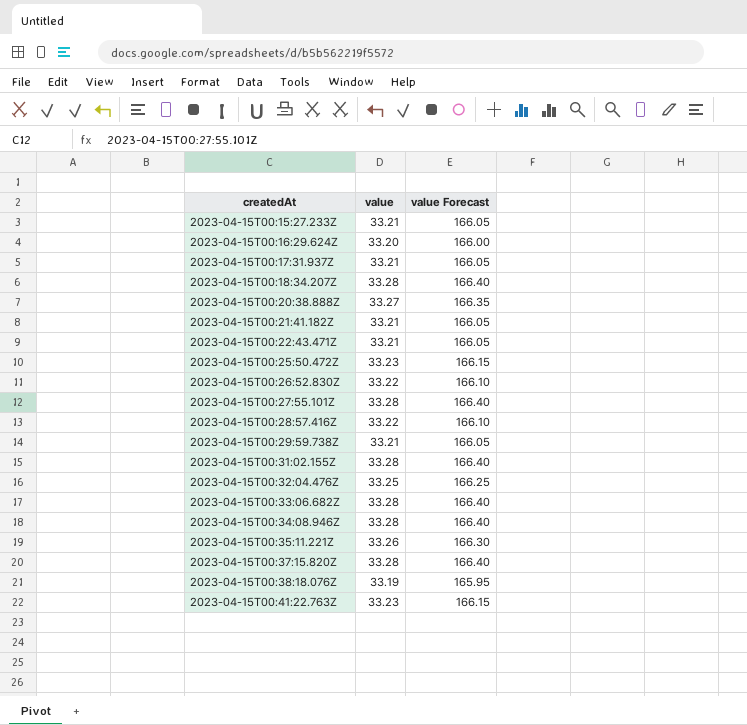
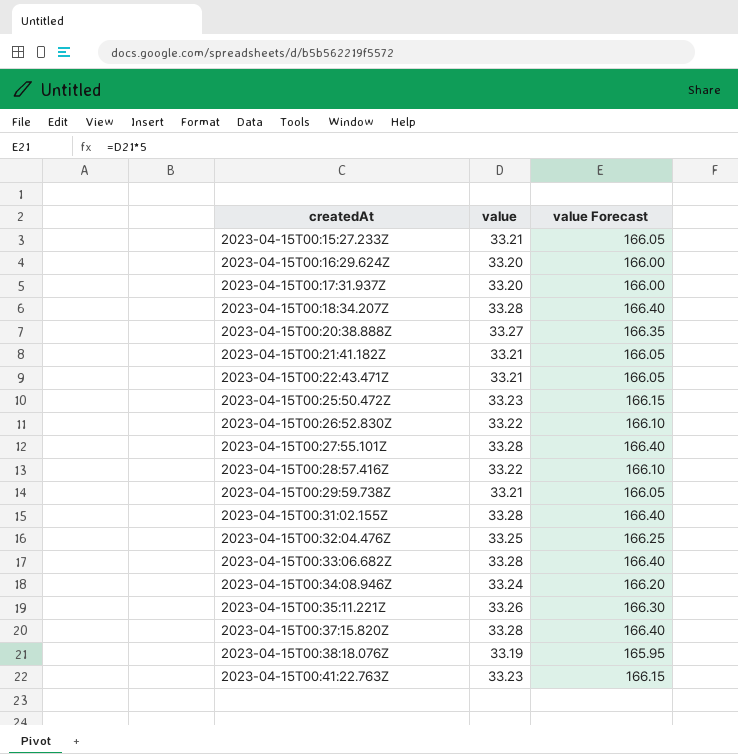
2023-04-15T00:17:31.937Z | value: 33.21 -> 33.20
2023-04-15T00:17:31.937Z | value Forecast: 166.05 -> 166.00
2023-04-15T00:34:08.946Z | value: 33.28 -> 33.24
2023-04-15T00:34:08.946Z | value Forecast: 166.40 -> 166.20

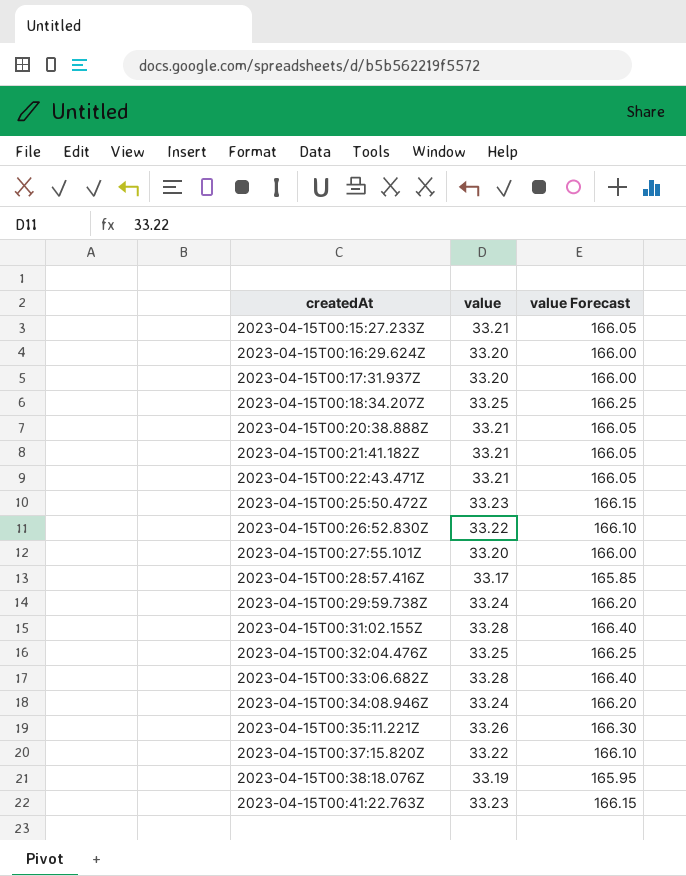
2023-04-15T00:18:34.207Z | value: 33.28 -> 33.25
2023-04-15T00:18:34.207Z | value Forecast: 166.40 -> 166.25
2023-04-15T00:20:38.888Z | value: 33.27 -> 33.21
2023-04-15T00:20:38.888Z | value Forecast: 166.35 -> 166.05
2023-04-15T00:27:55.101Z | value: 33.28 -> 33.20
2023-04-15T00:27:55.101Z | value Forecast: 166.40 -> 166.00
2023-04-15T00:28:57.416Z | value: 33.22 -> 33.17
2023-04-15T00:28:57.416Z | value Forecast: 166.10 -> 165.85
2023-04-15T00:29:59.738Z | value: 33.21 -> 33.24
2023-04-15T00:29:59.738Z | value Forecast: 166.05 -> 166.20
2023-04-15T00:37:15.820Z | value: 33.28 -> 33.22
2023-04-15T00:37:15.820Z | value Forecast: 166.40 -> 166.10

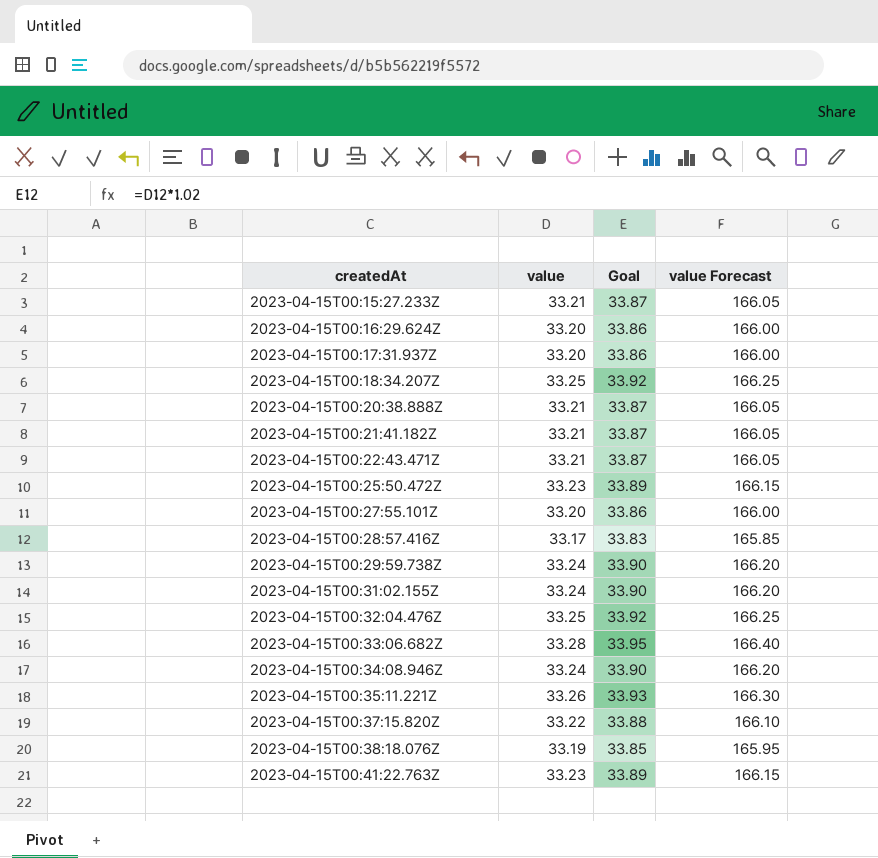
column Goal | formula: none -> [value] * 1.02
row 2023-04-15T00:26:52.830Z: 33.22 | 166.10 -> none
2023-04-15T00:31:02.155Z | value: 33.28 -> 33.24
2023-04-15T00:31:02.155Z | value Forecast: 166.40 -> 166.20

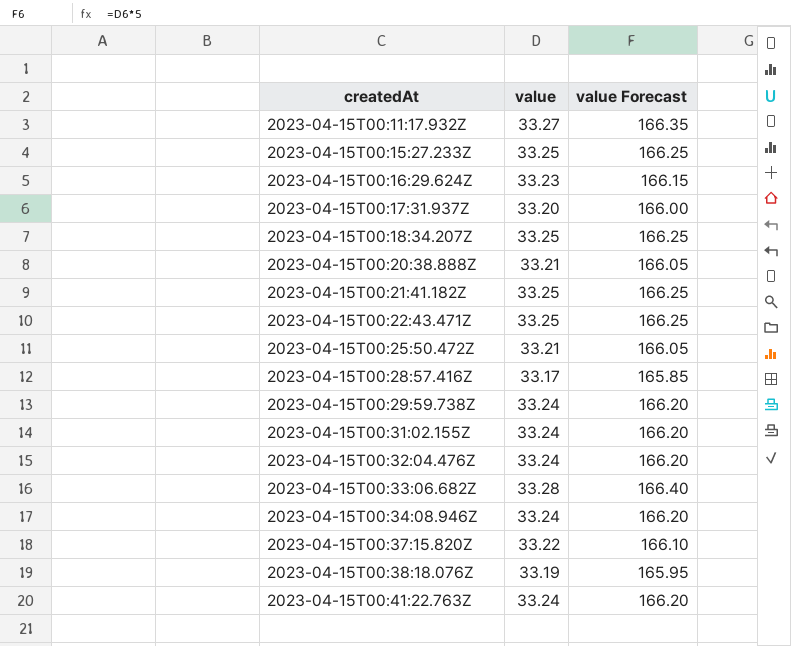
column Goal | formula: [value] * 1.02 -> none
row 2023-04-15T00:27:55.101Z: 33.20 | 33.86 | 166.00 -> none
row 2023-04-15T00:35:11.221Z: 33.26 | 33.93 | 166.30 -> none
row 2023-04-15T00:11:17.932Z: none -> 33.27 | 166.35
2023-04-15T00:15:27.233Z | value: 33.21 -> 33.25
2023-04-15T00:15:27.233Z | value Forecast: 166.05 -> 166.25
2023-04-15T00:16:29.624Z | value: 33.20 -> 33.23
2023-04-15T00:16:29.624Z | value Forecast: 166.00 -> 166.15
2023-04-15T00:21:41.182Z | value: 33.21 -> 33.25
2023-04-15T00:21:41.182Z | value Forecast: 166.05 -> 166.25
2023-04-15T00:22:43.471Z | value: 33.21 -> 33.25
2023-04-15T00:22:43.471Z | value Forecast: 166.05 -> 166.25
2023-04-15T00:25:50.472Z | value: 33.23 -> 33.21
2023-04-15T00:25:50.472Z | value Forecast: 166.15 -> 166.05
2023-04-15T00:32:04.476Z | value: 33.25 -> 33.24
2023-04-15T00:32:04.476Z | value Forecast: 166.25 -> 166.20
2023-04-15T00:41:22.763Z | value: 33.23 -> 33.24
2023-04-15T00:41:22.763Z | value Forecast: 166.15 -> 166.20

